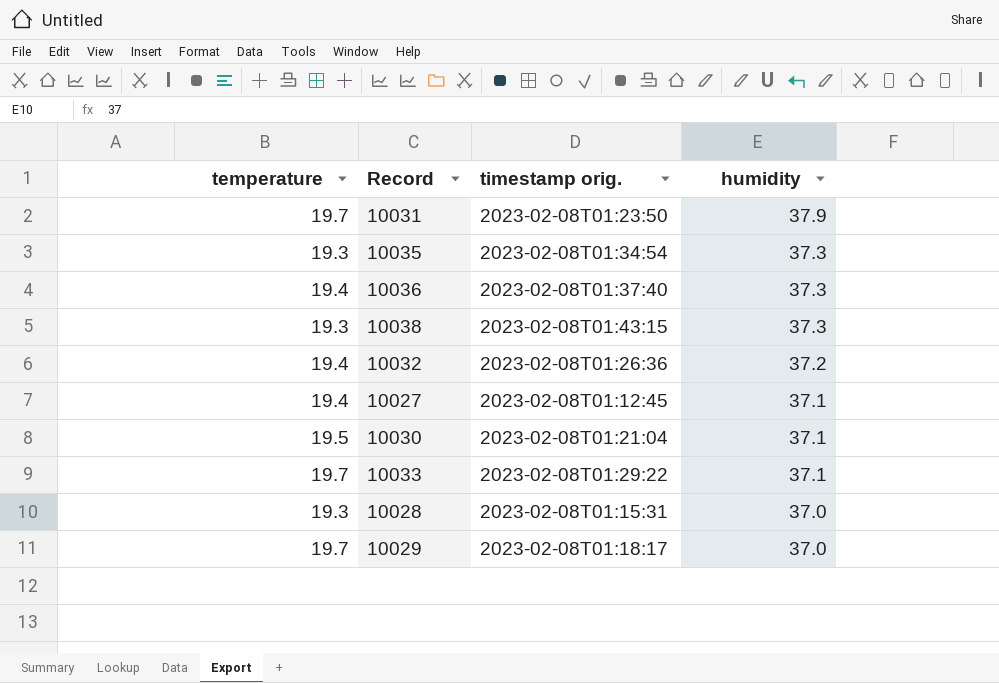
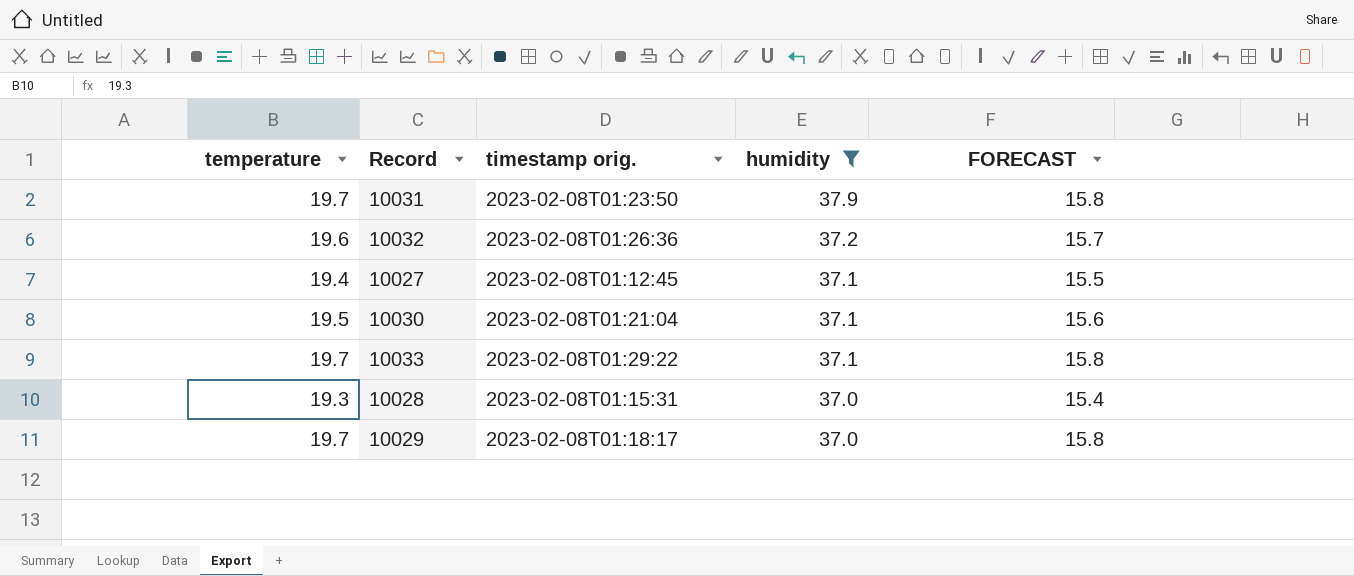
filter: none -> humidity != 37.3
column FORECAST | formula: none -> [temperature] * 0.8
10032 | temperature: 19.4 -> 19.6

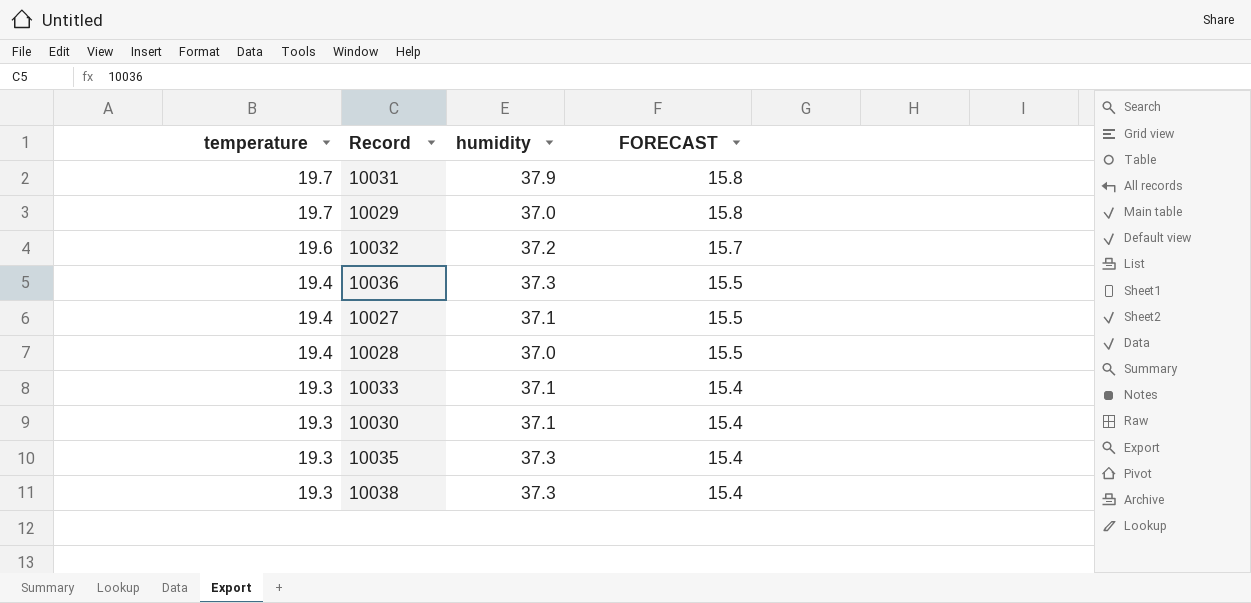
filter: humidity != 37.3 -> none
row order: humidity descending -> temperature descending
column timestamp orig. | position: 3 -> none
10028 | temperature: 19.3 -> 19.4
10028 | FORECAST: 15.4 -> 15.5
10033 | temperature: 19.7 -> 19.3
10033 | FORECAST: 15.8 -> 15.4
10030 | temperature: 19.5 -> 19.3
10030 | FORECAST: 15.6 -> 15.4

